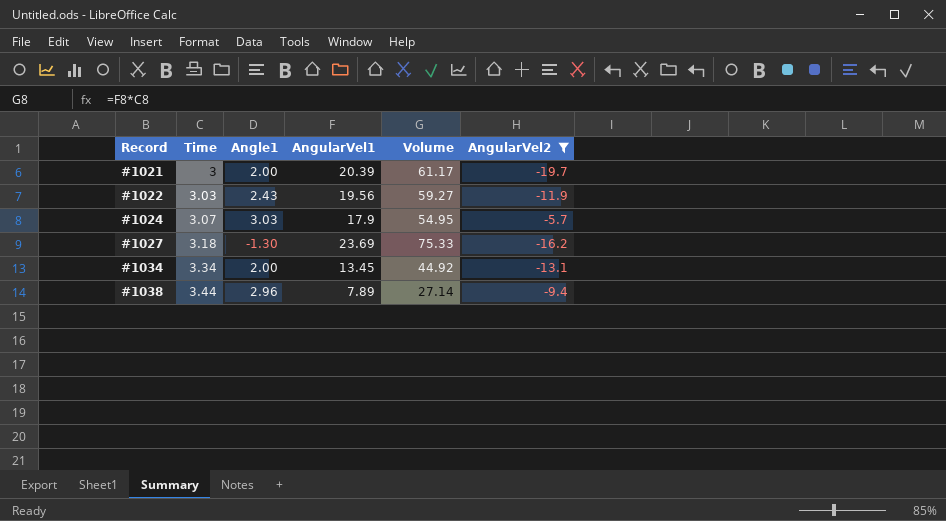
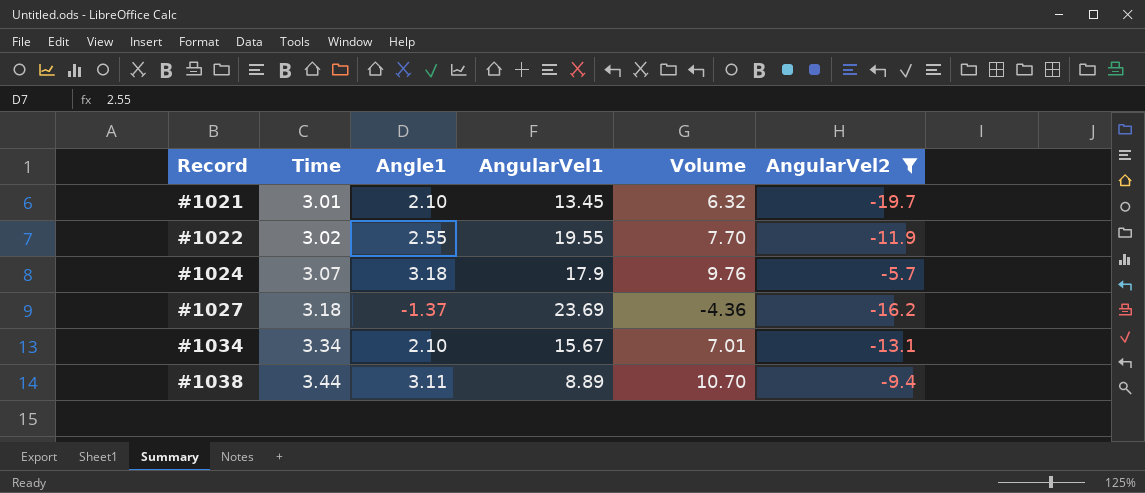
column Volume | formula: [Time] * [AngularVel1] -> [Time] * [Angle1]
#1021 | Time: 3 -> 3.01
#1021 | Angle1: 2.00 -> 2.10
#1021 | AngularVel1: 20.39 -> 13.45
#1022 | Time: 3.03 -> 3.02
#1022 | Angle1: 2.43 -> 2.55
#1022 | AngularVel1: 19.56 -> 19.55
#1024 | Angle1: 3.03 -> 3.18
#1027 | Angle1: -1.30 -> -1.37
#1034 | Angle1: 2.00 -> 2.10
#1034 | AngularVel1: 13.45 -> 15.67
#1038 | Angle1: 2.96 -> 3.11
#1038 | AngularVel1: 7.89 -> 8.89

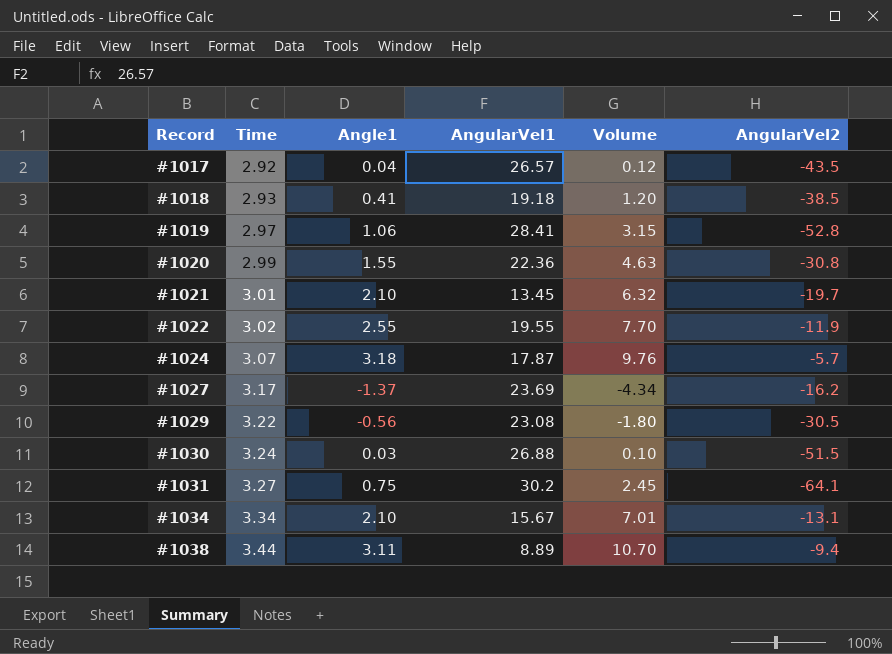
filter: AngularVel2 >= -19.7 -> none
#1024 | AngularVel1: 17.9 -> 17.87
#1027 | Time: 3.18 -> 3.17
#1027 | Volume: -4.36 -> -4.34

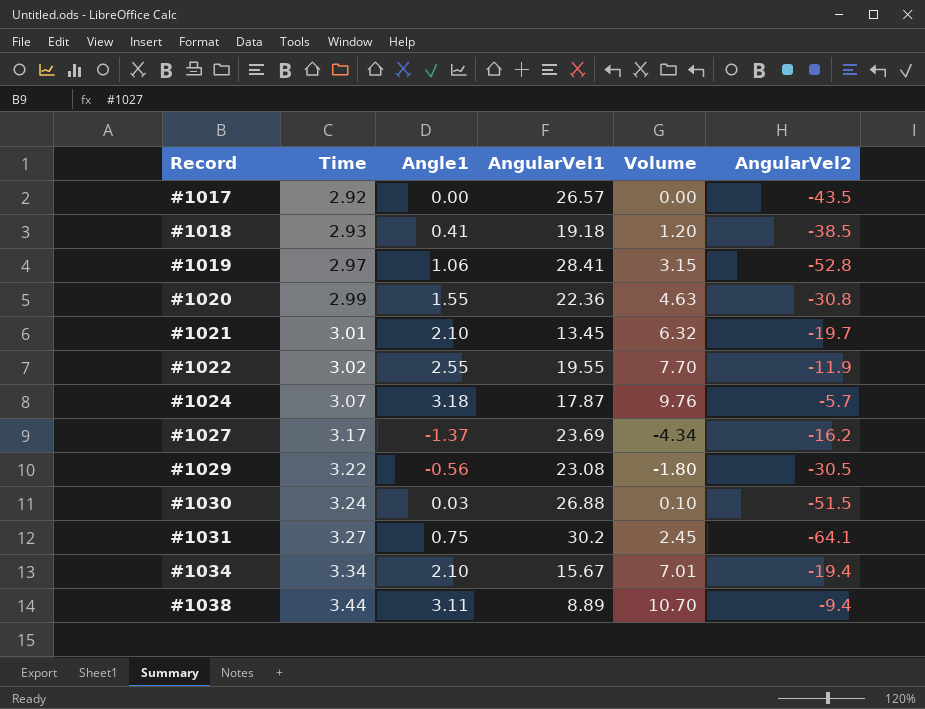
#1017 | Angle1: 0.04 -> 0.00
#1017 | Volume: 0.12 -> 0.00
#1034 | AngularVel2: -13.1 -> -19.4

